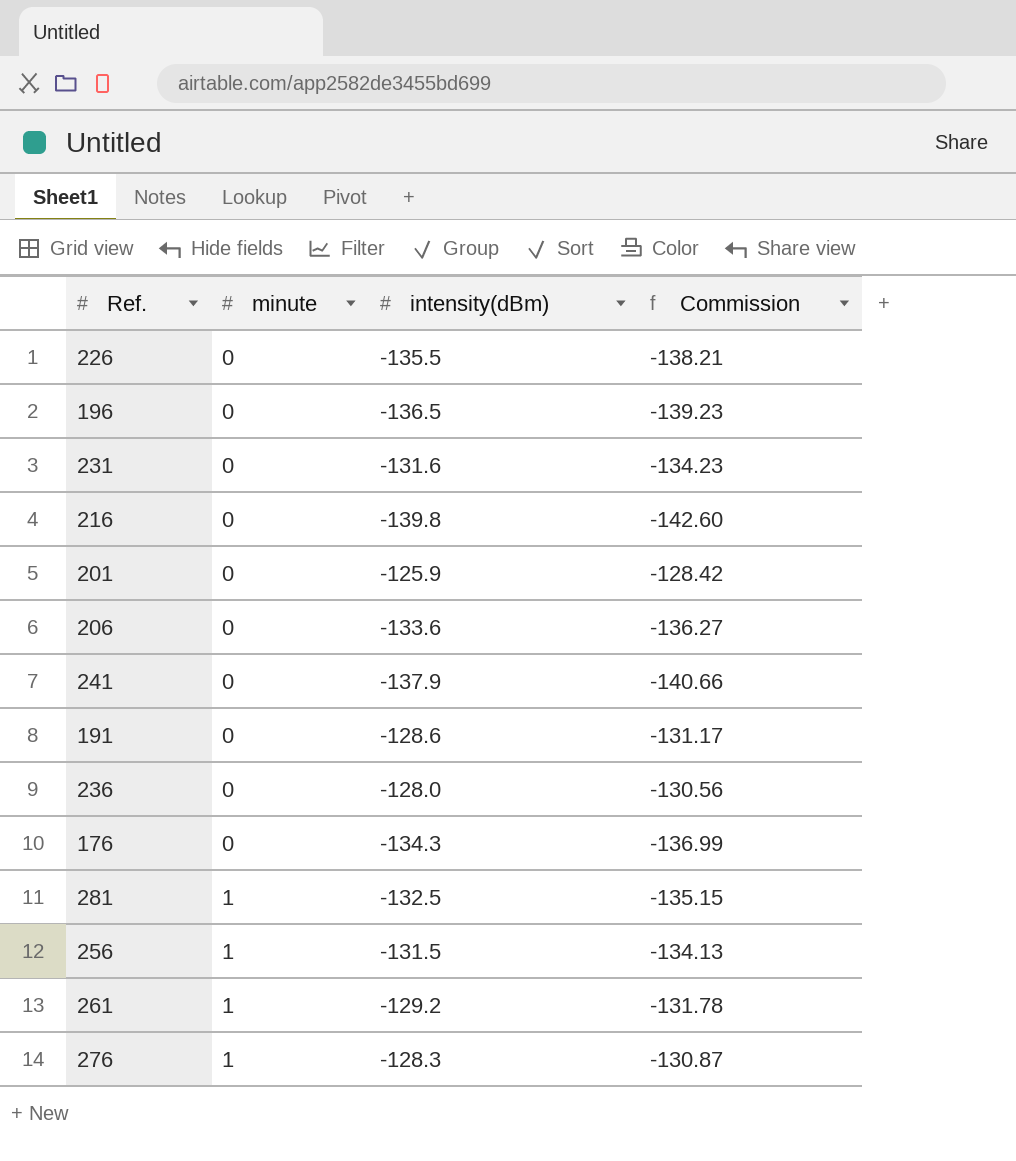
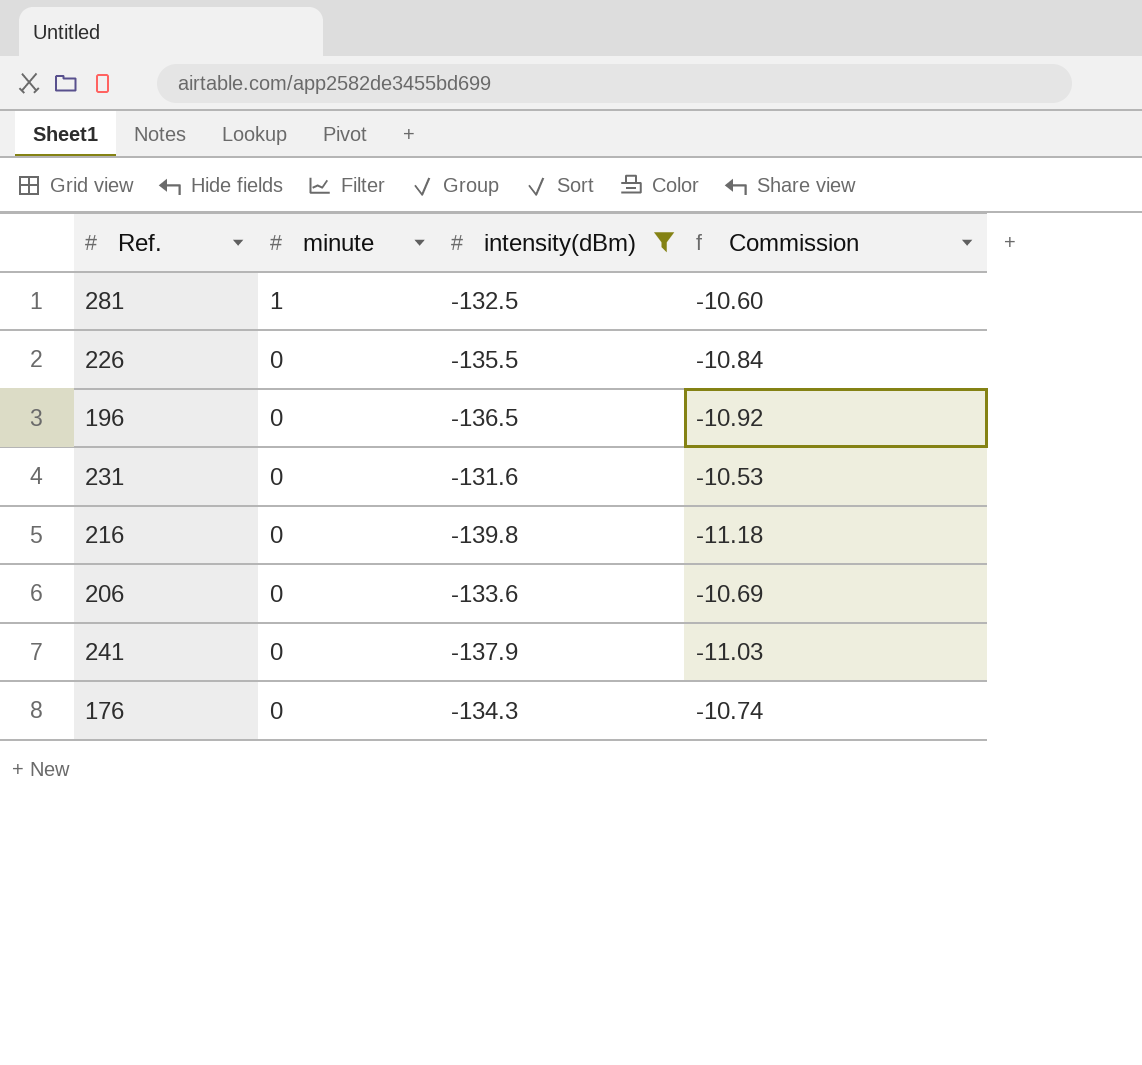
filter: none -> intensity(dBm) <= -131.6
row order: minute ascending -> minute descending
column Commission | formula: [intensity(dBm)] * 1.02 -> [intensity(dBm)] * 0.08

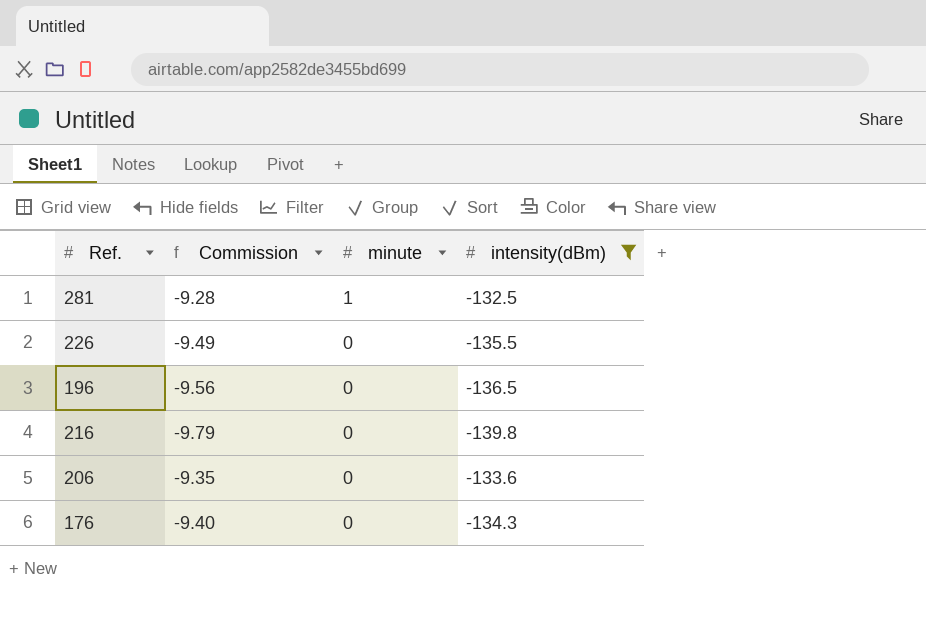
column Commission | formula: [intensity(dBm)] * 0.08 -> [intensity(dBm)] * 0.07
column Commission | position: 4 -> 2
row 231: 0 | -131.6 | -10.53 -> none
row 241: 0 | -137.9 | -11.03 -> none

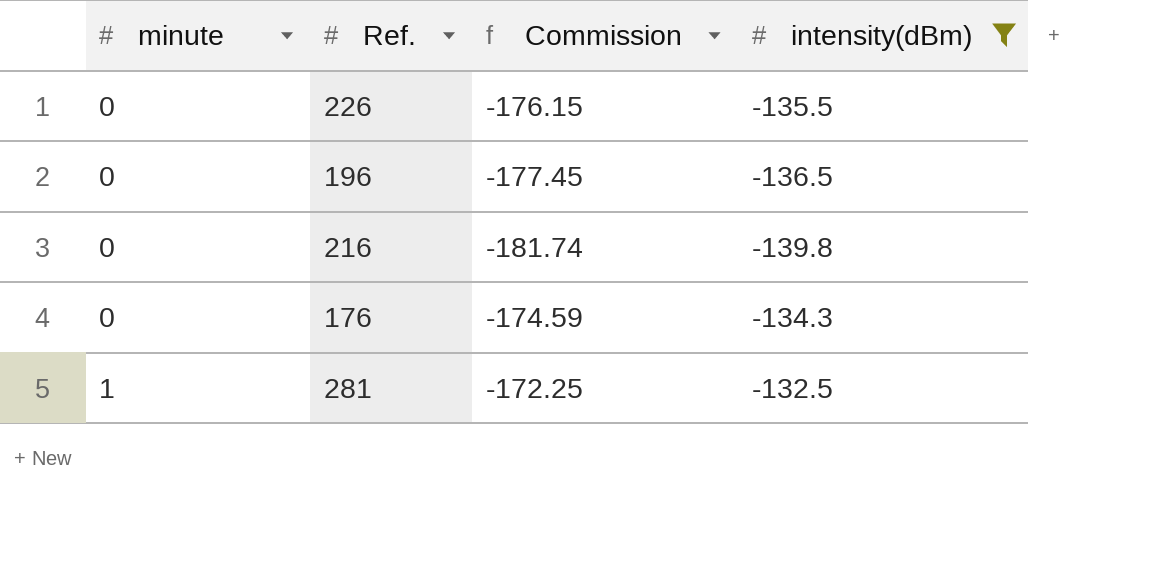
row order: minute descending -> minute ascending
column minute | position: 3 -> 1
column Commission | formula: [intensity(dBm)] * 0.07 -> [intensity(dBm)] * 1.3
row 206: -9.35 | 0 | -133.6 -> none

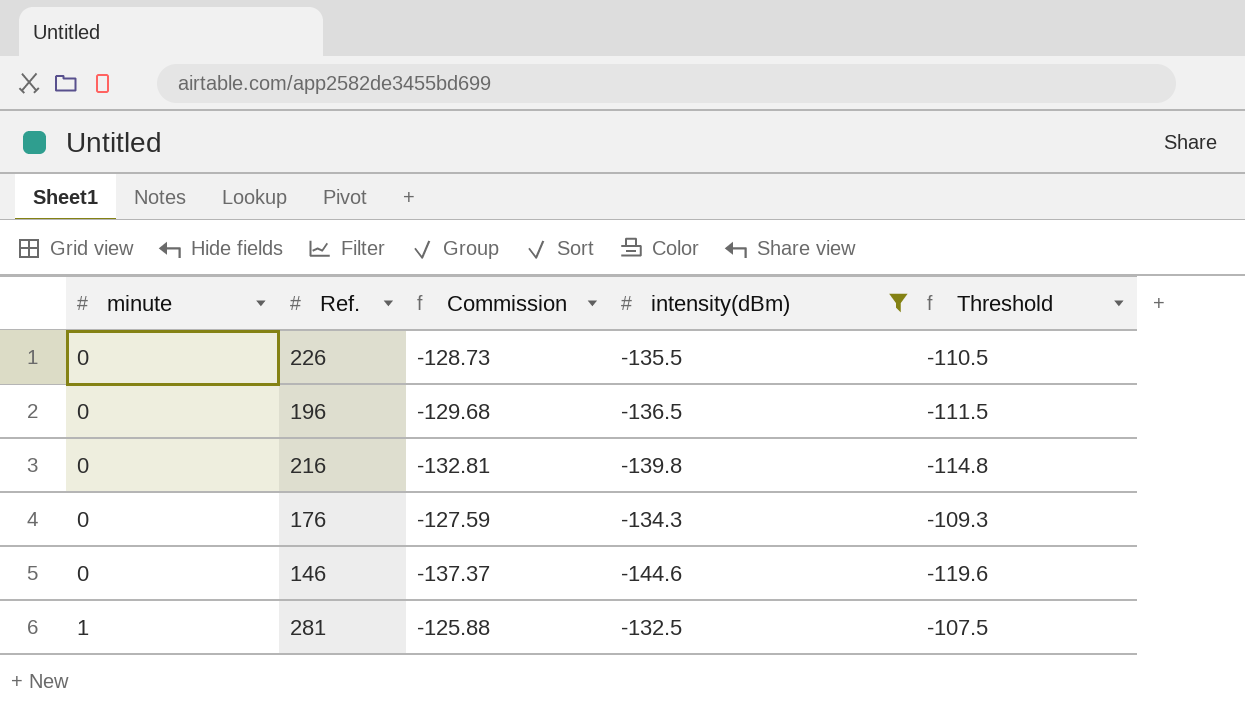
column Commission | formula: [intensity(dBm)] * 1.3 -> [intensity(dBm)] * 0.95
column Threshold | formula: none -> [intensity(dBm)] + 25
row 146: none -> 0 | -137.37 | -144.6 | -119.6

